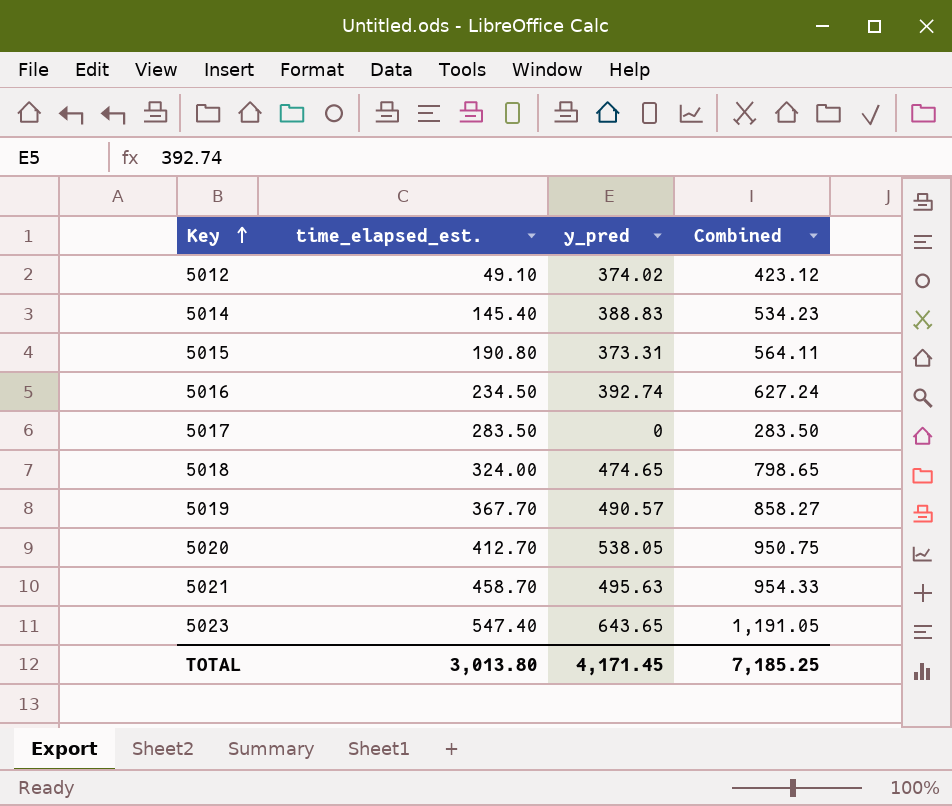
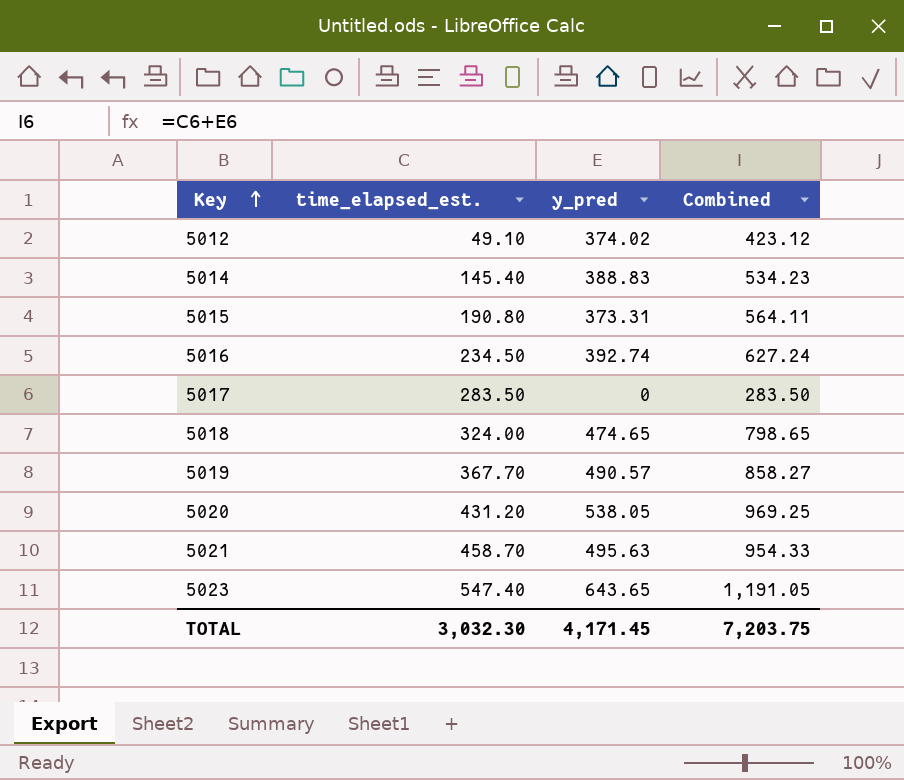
5020 | time_elapsed_est.: 412.70 -> 431.20
5020 | Combined: 950.75 -> 969.25
TOTAL | time_elapsed_est.: 3,013.80 -> 3,032.30
TOTAL | Combined: 7,185.25 -> 7,203.75

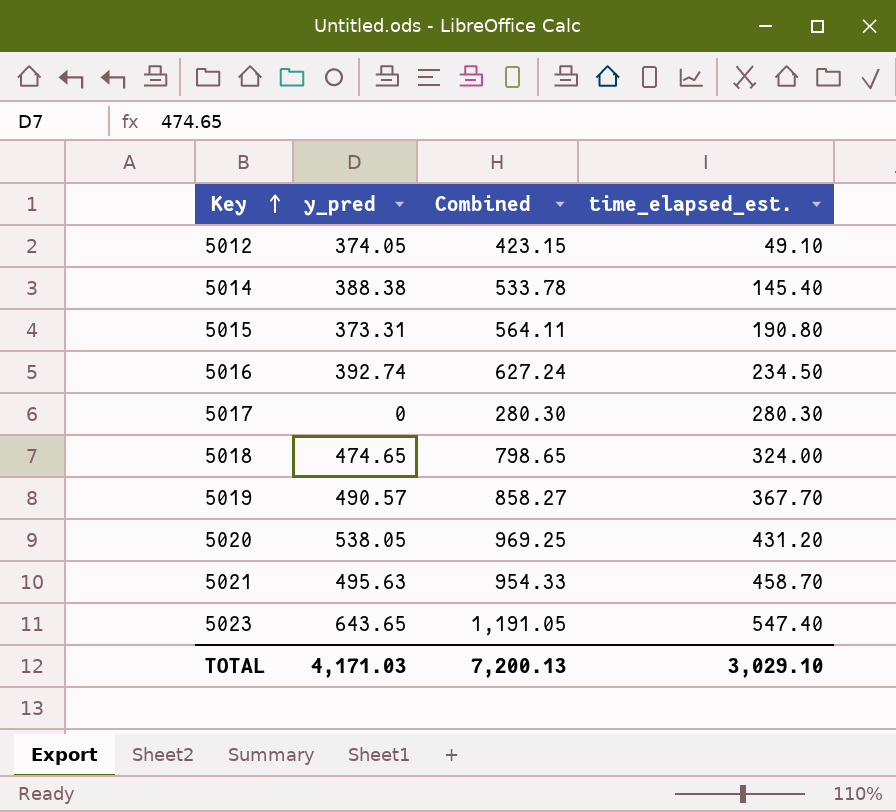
column time_elapsed_est. | position: 2 -> 4
5012 | y_pred: 374.02 -> 374.05
5012 | Combined: 423.12 -> 423.15
5014 | y_pred: 388.83 -> 388.38
5014 | Combined: 534.23 -> 533.78
5017 | Combined: 283.50 -> 280.30
5017 | time_elapsed_est.: 283.50 -> 280.30
TOTAL | y_pred: 4,171.45 -> 4,171.03
TOTAL | Combined: 7,203.75 -> 7,200.13
TOTAL | time_elapsed_est.: 3,032.30 -> 3,029.10

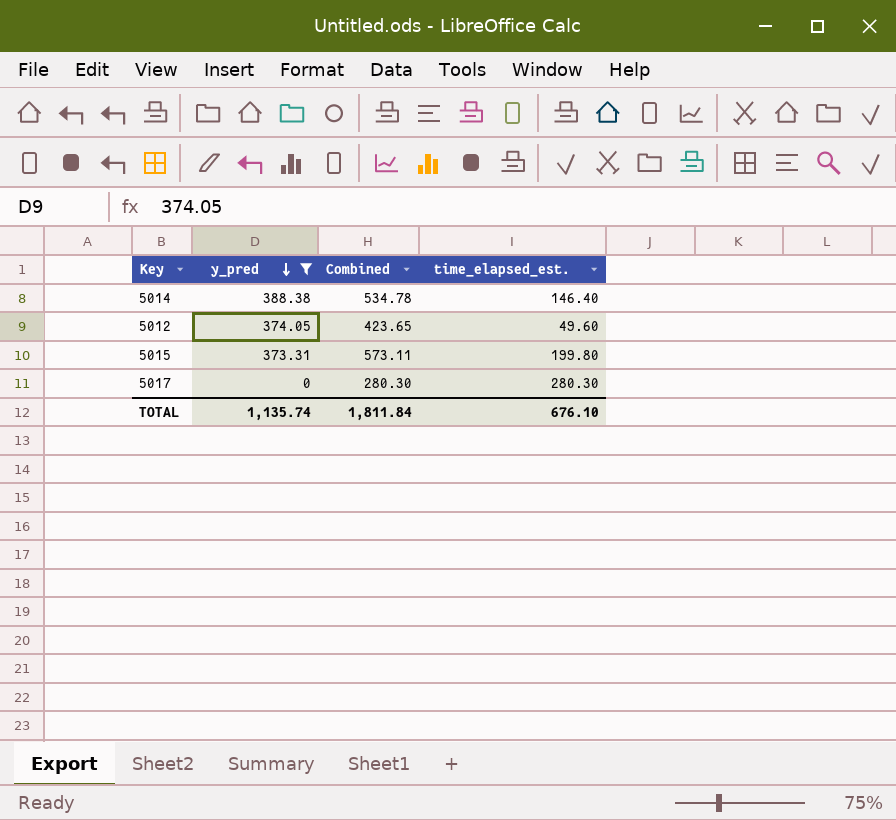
filter: none -> y_pred <= 388.38
row order: Key ascending -> y_pred descending
5014 | Combined: 533.78 -> 534.78
5014 | time_elapsed_est.: 145.40 -> 146.40
5012 | Combined: 423.15 -> 423.65
5012 | time_elapsed_est.: 49.10 -> 49.60
5015 | Combined: 564.11 -> 573.11
5015 | time_elapsed_est.: 190.80 -> 199.80
TOTAL | y_pred: 4,171.03 -> 1,135.74
TOTAL | Combined: 7,200.13 -> 1,811.84
TOTAL | time_elapsed_est.: 3,029.10 -> 676.10

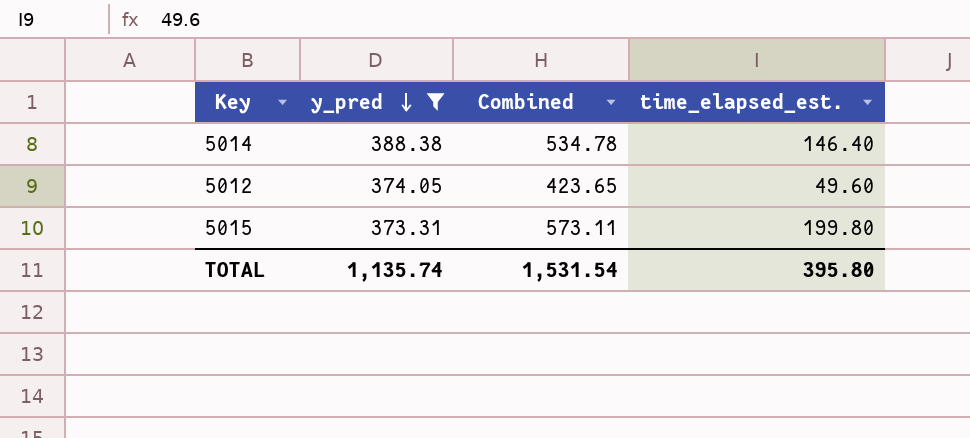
row 5017: 0 | 280.30 | 280.30 -> none
TOTAL | Combined: 1,811.84 -> 1,531.54
TOTAL | time_elapsed_est.: 676.10 -> 395.80

